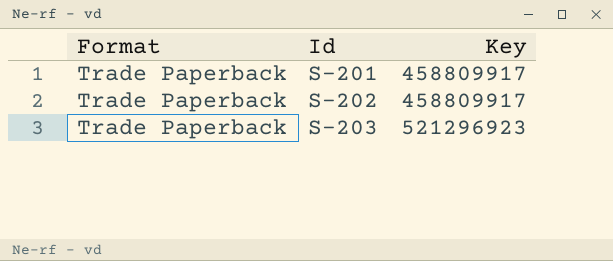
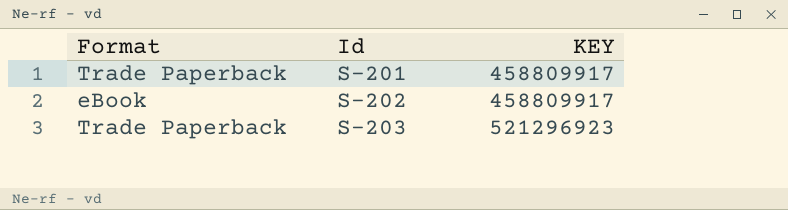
column name: Key -> KEY
S-202 | Format: Trade Paperback -> eBook

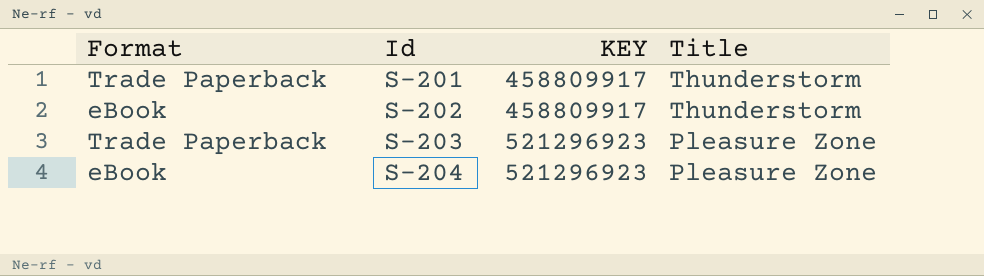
column Title | position: none -> 4
row S-204: none -> eBook | 521296923 | Pleasure Zone

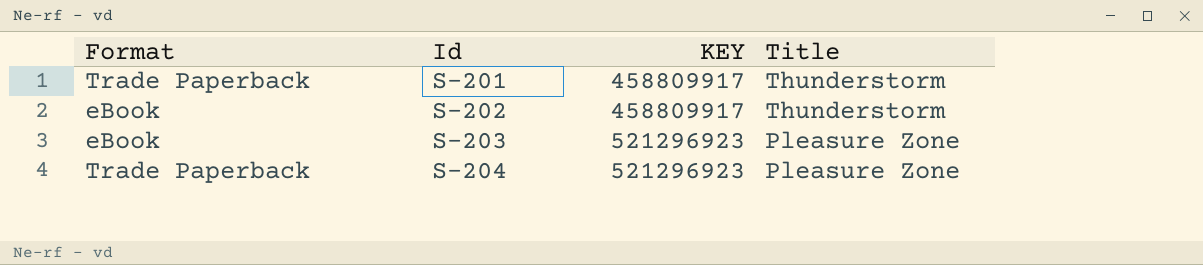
S-203 | Format: Trade Paperback -> eBook
S-204 | Format: eBook -> Trade Paperback

